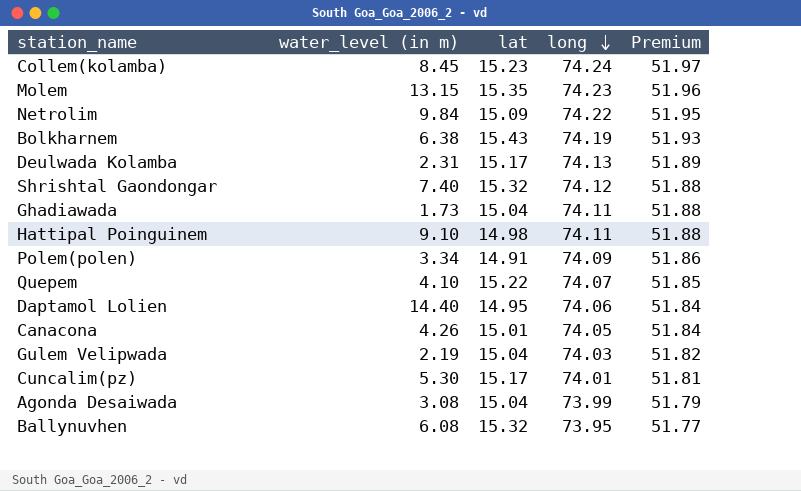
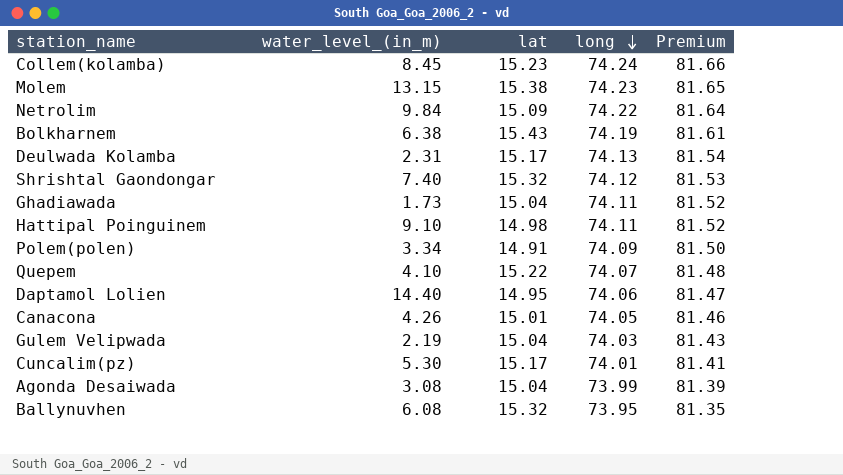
column name: water_level (in m) -> water_level_(in_m)
column Premium | formula: [long] * 0.7 -> [long] * 1.1
Molem | lat: 15.35 -> 15.38

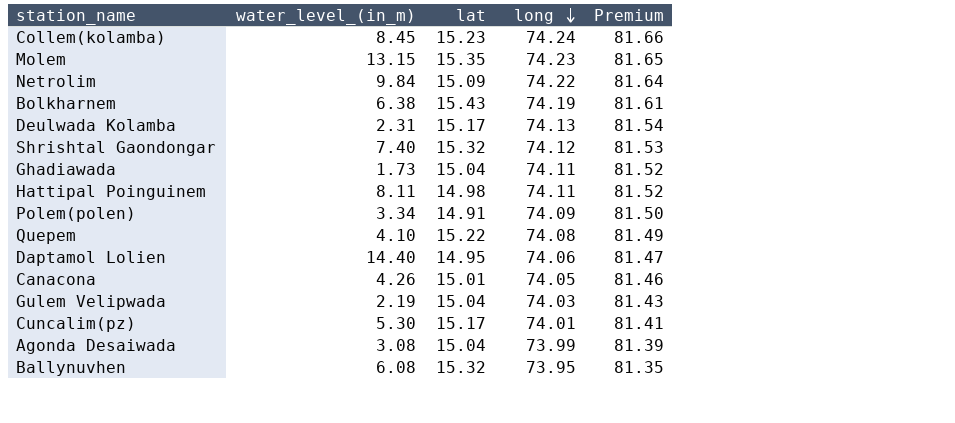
Molem | lat: 15.38 -> 15.35
Hattipal Poinguinem | water_level_(in_m): 9.10 -> 8.11
Quepem | long: 74.07 -> 74.08
Quepem | Premium: 81.48 -> 81.49

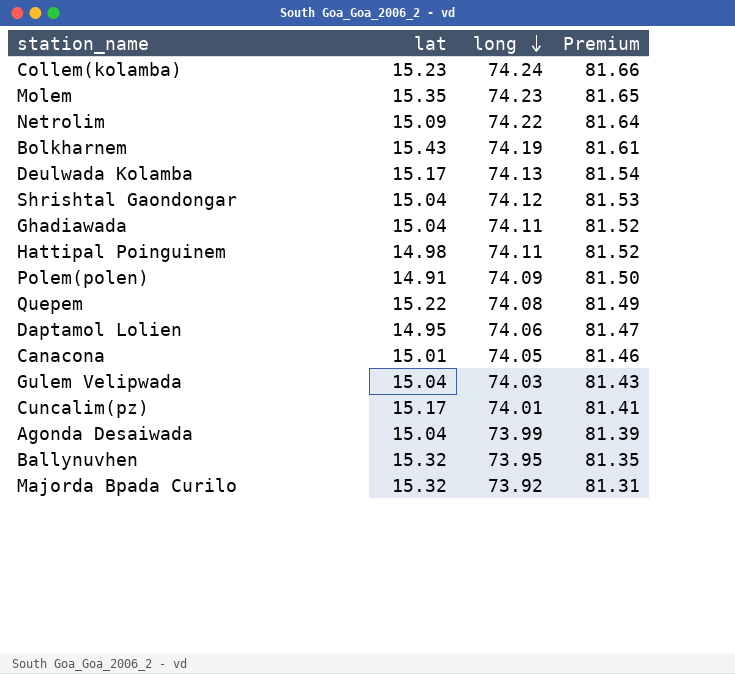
column water_level_(in_m) | position: 2 -> none
Shrishtal Gaondongar | lat: 15.32 -> 15.04
row Majorda Bpada Curilo: none -> 15.32 | 73.92 | 81.31

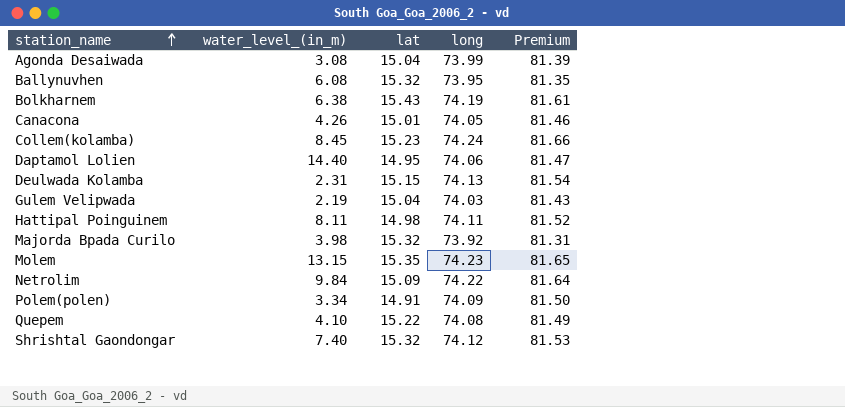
row order: long descending -> station_name ascending
column water_level_(in_m) | position: none -> 2
row Ghadiawada: 15.04 | 74.11 | 81.52 -> none
row Cuncalim(pz): 15.17 | 74.01 | 81.41 -> none
Deulwada Kolamba | lat: 15.17 -> 15.15
Shrishtal Gaondongar | lat: 15.04 -> 15.32

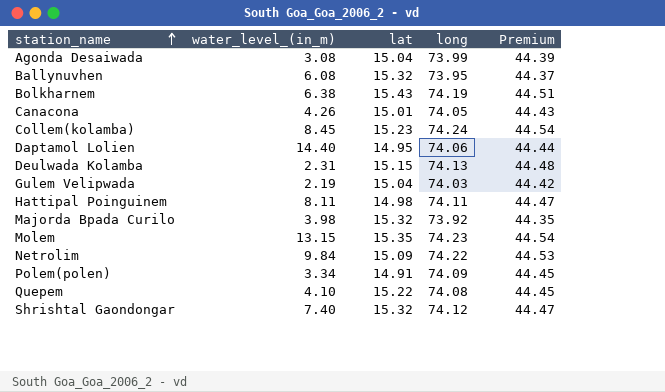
column Premium | formula: [long] * 1.1 -> [long] * 0.6

